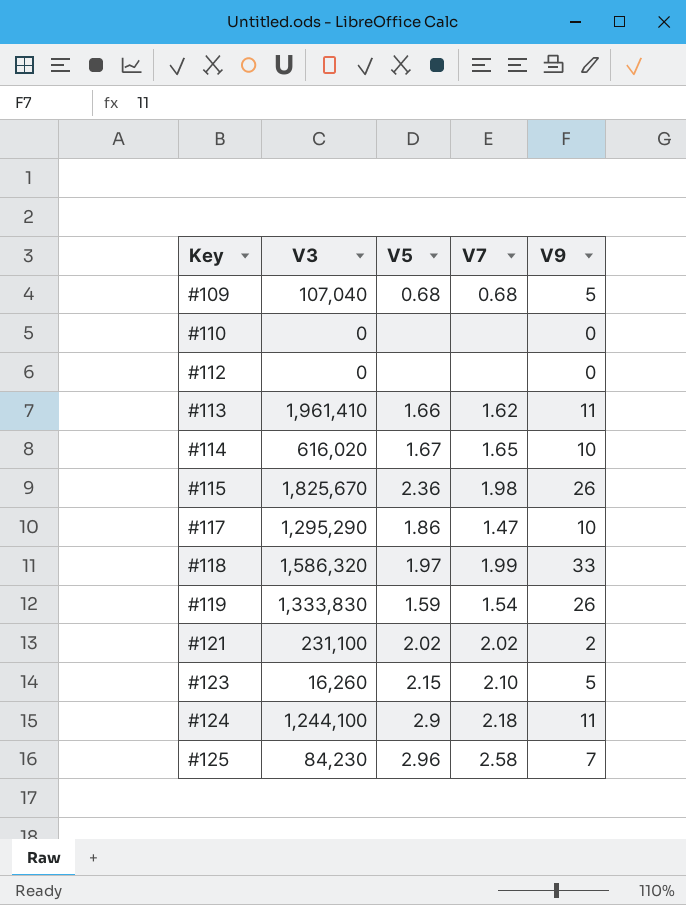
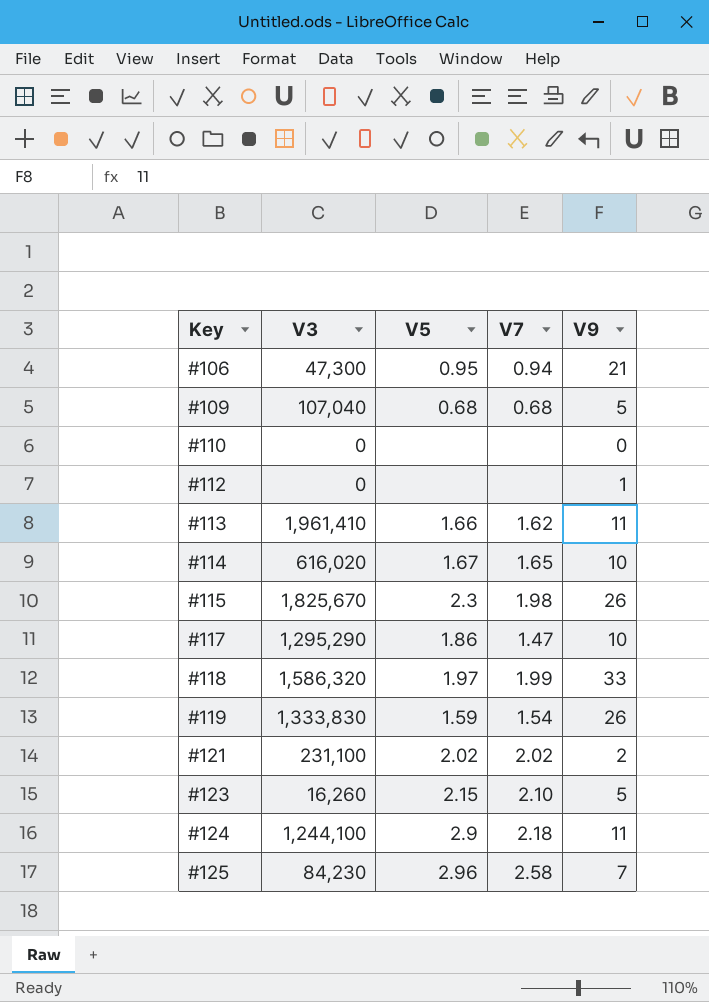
row #106: none -> 47,300 | 0.95 | 0.94 | 21
#112 | V9: 0 -> 1
#115 | V5: 2.36 -> 2.3

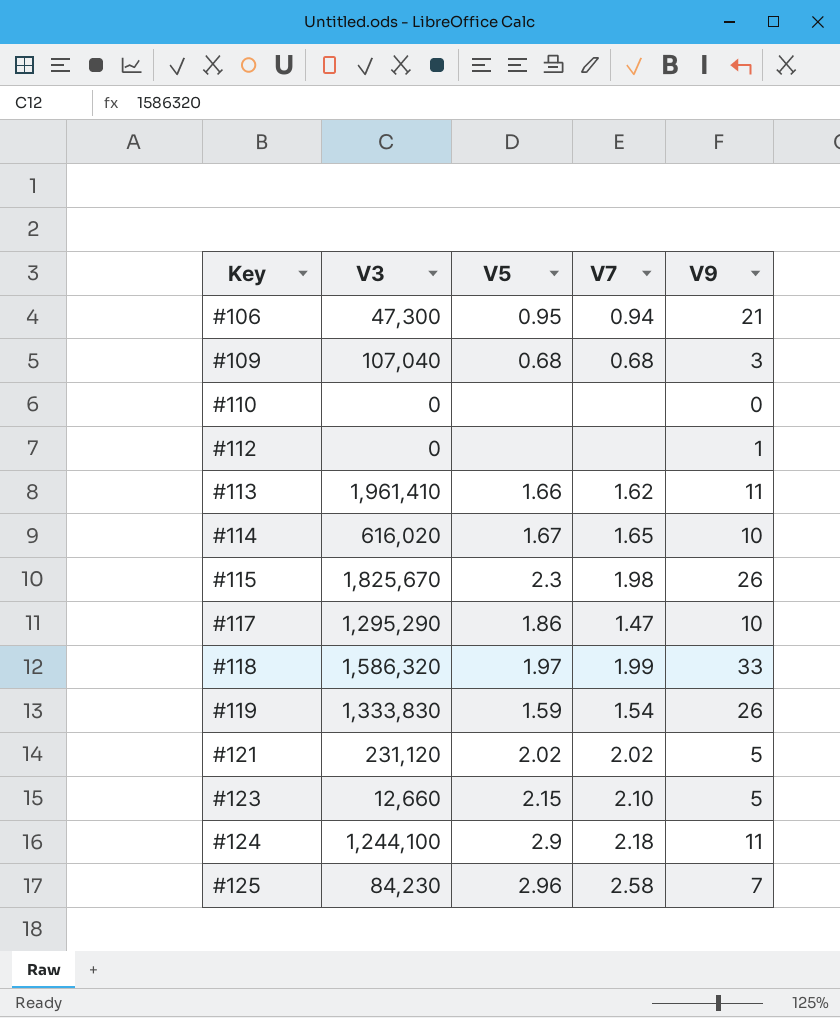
#109 | V9: 5 -> 3
#121 | V3: 231,100 -> 231,120
#121 | V9: 2 -> 5
#123 | V3: 16,260 -> 12,660

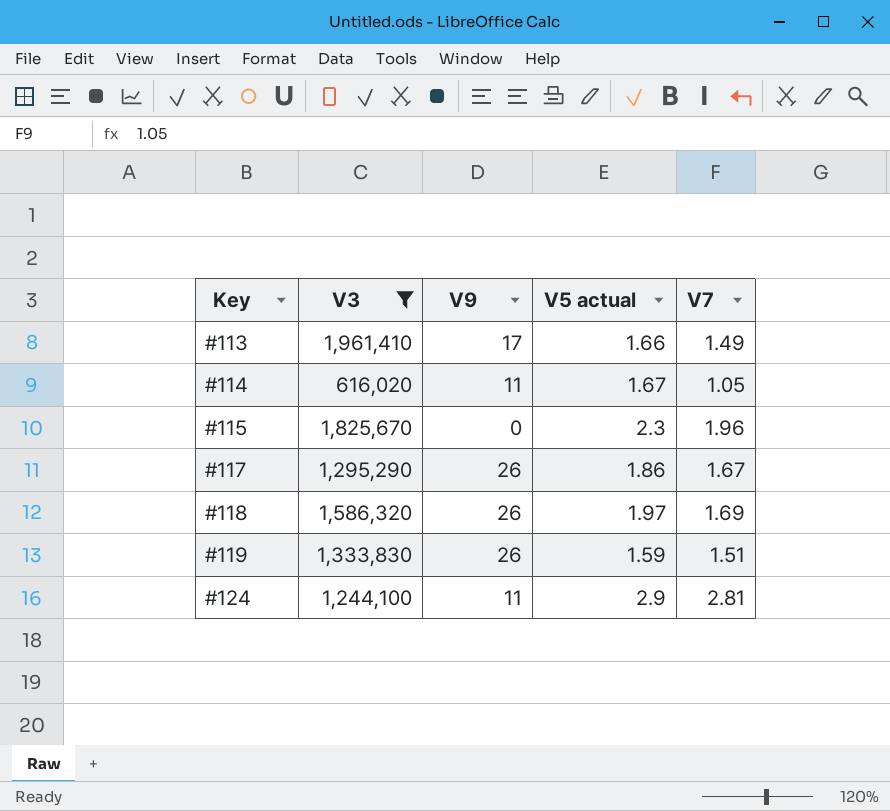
filter: none -> V3 >= 616,020
column V9 | position: 5 -> 3
column name: V5 -> V5 actual
#113 | V9: 11 -> 17
#113 | V7: 1.62 -> 1.49
#114 | V9: 10 -> 11
#114 | V7: 1.65 -> 1.05
#115 | V9: 26 -> 0
#115 | V7: 1.98 -> 1.96
#117 | V9: 10 -> 26
#117 | V7: 1.47 -> 1.67
#118 | V9: 33 -> 26
#118 | V7: 1.99 -> 1.69
#119 | V7: 1.54 -> 1.51
#124 | V7: 2.18 -> 2.81

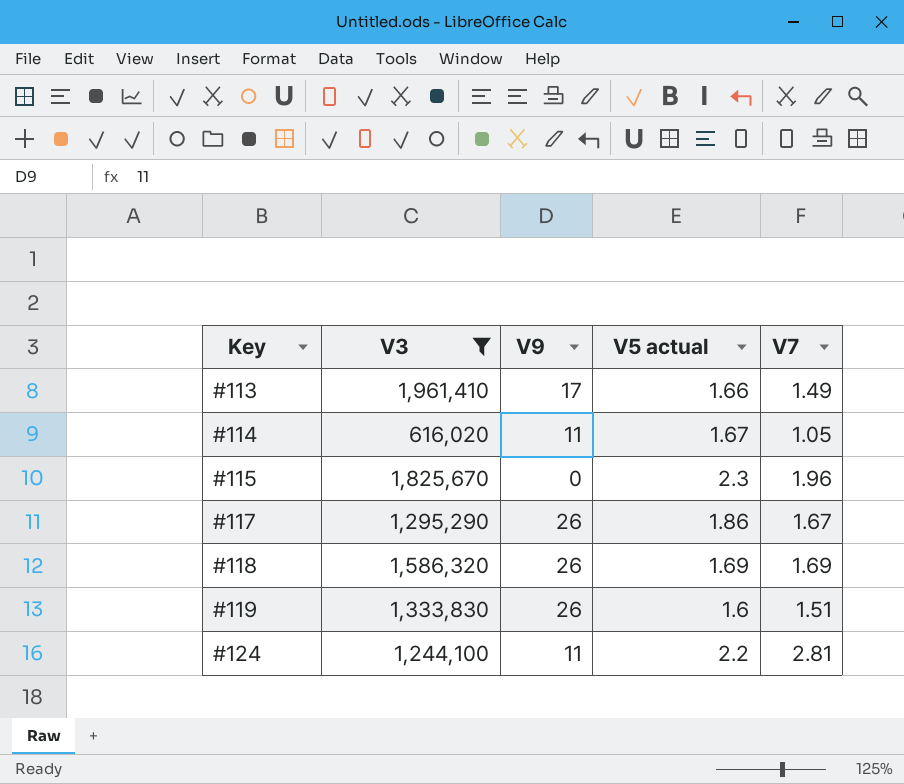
#118 | V5 actual: 1.97 -> 1.69
#119 | V5 actual: 1.59 -> 1.6
#124 | V5 actual: 2.9 -> 2.2

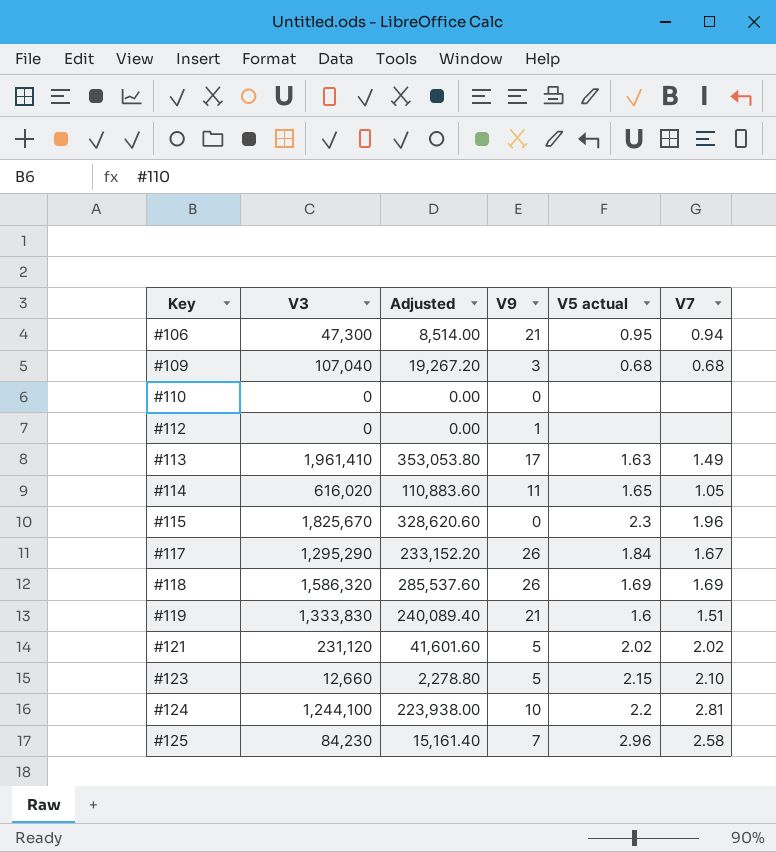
filter: V3 >= 616,020 -> none
column Adjusted | formula: none -> [V3] * 0.18
#113 | V5 actual: 1.66 -> 1.63
#114 | V5 actual: 1.67 -> 1.65
#117 | V5 actual: 1.86 -> 1.84
#119 | V9: 26 -> 21
#124 | V9: 11 -> 10

